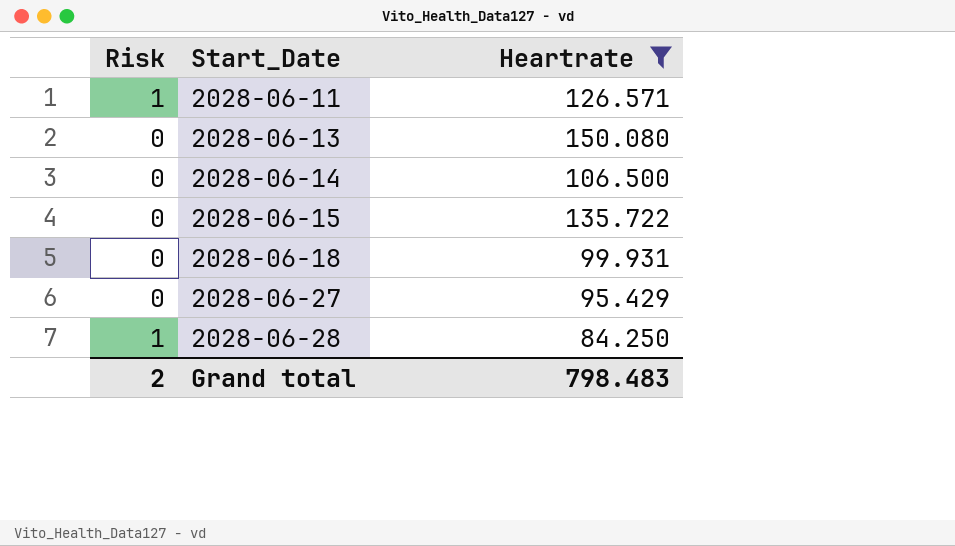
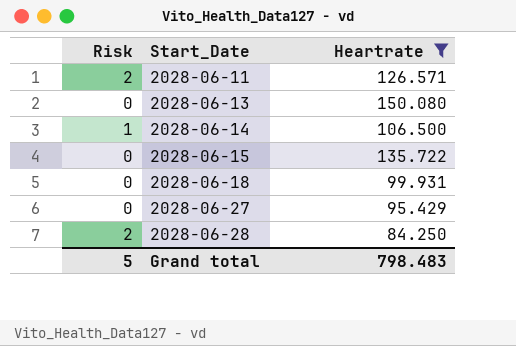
2028-06-11 | Risk: 1 -> 2
2028-06-14 | Risk: 0 -> 1
2028-06-28 | Risk: 1 -> 2
Grand total | Risk: 2 -> 5

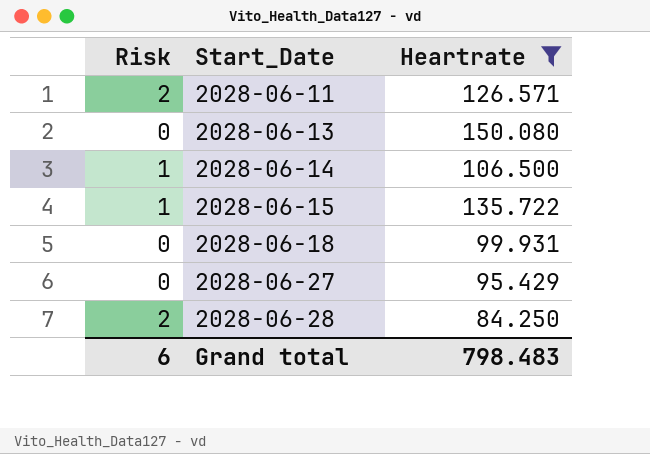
2028-06-15 | Risk: 0 -> 1
Grand total | Risk: 5 -> 6

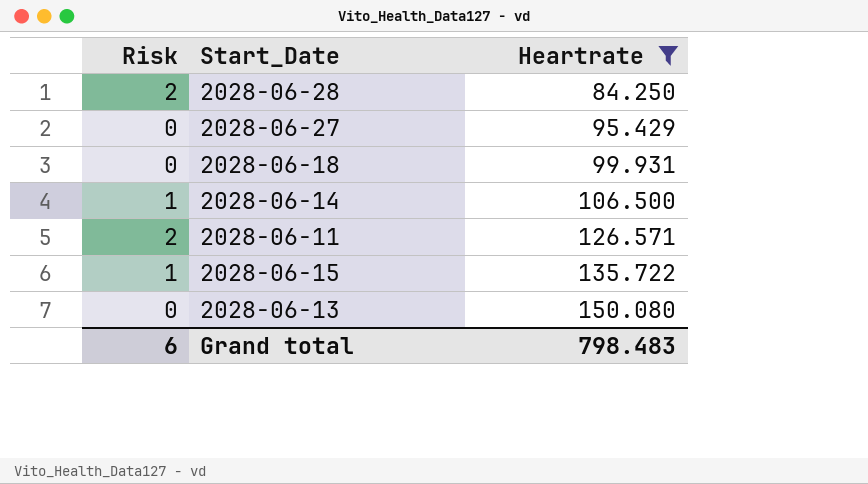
row order: Start_Date ascending -> Heartrate ascending

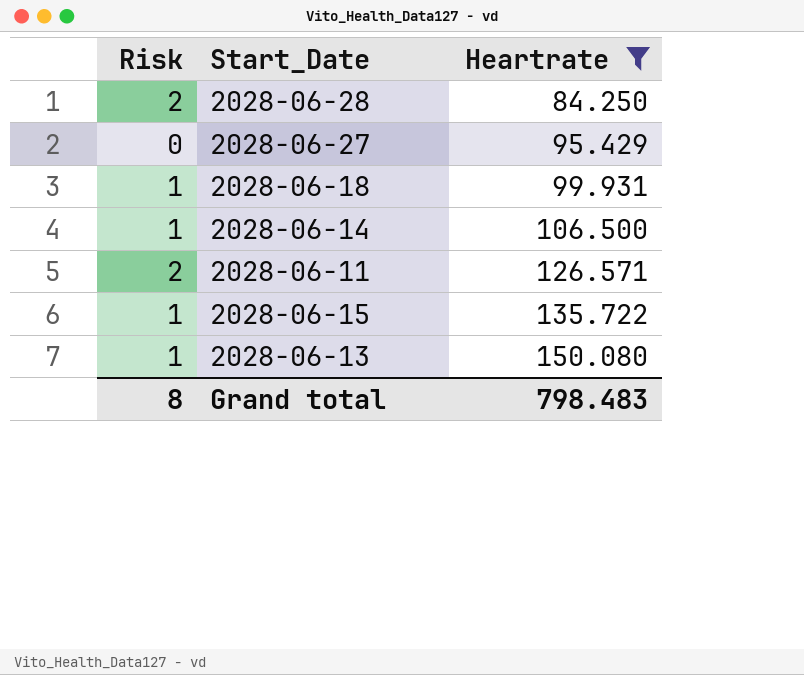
2028-06-18 | Risk: 0 -> 1
2028-06-13 | Risk: 0 -> 1
Grand total | Risk: 6 -> 8

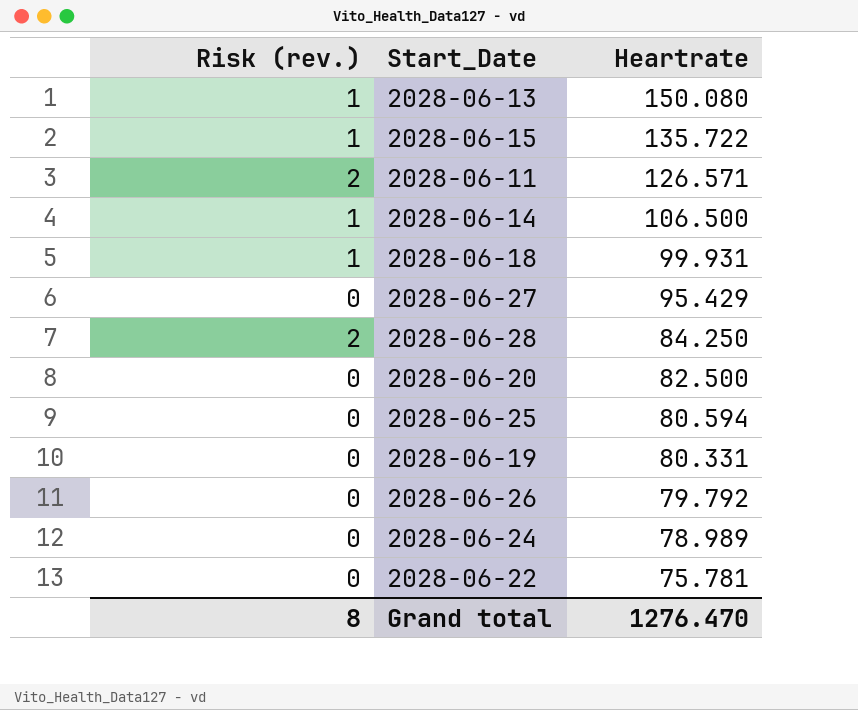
filter: Heartrate >= 84.250 -> none
row order: Heartrate ascending -> Heartrate descending
column name: Risk -> Risk (rev.)
Grand total | Heartrate: 798.483 -> 1276.470

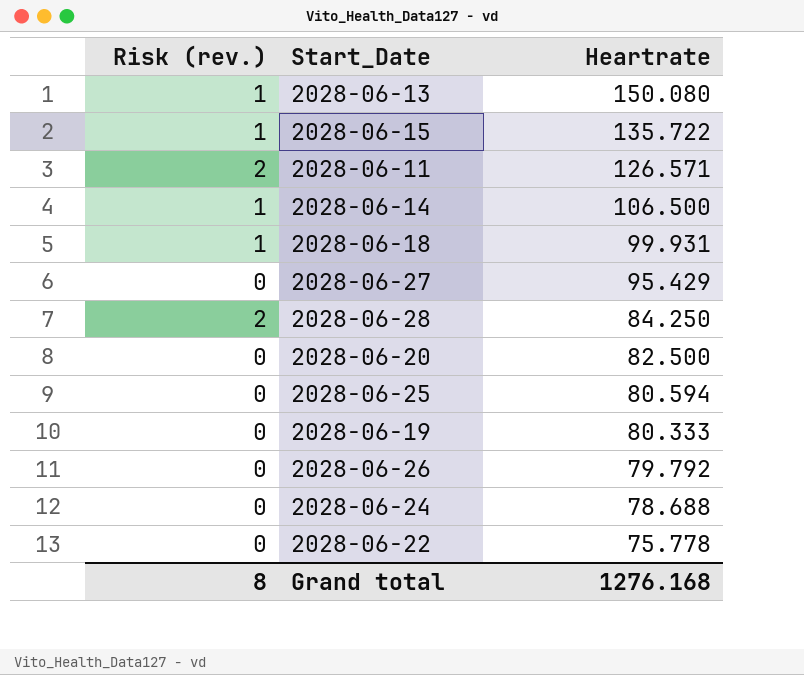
2028-06-19 | Heartrate: 80.331 -> 80.333
2028-06-24 | Heartrate: 78.989 -> 78.688
2028-06-22 | Heartrate: 75.781 -> 75.778
Grand total | Heartrate: 1276.470 -> 1276.168

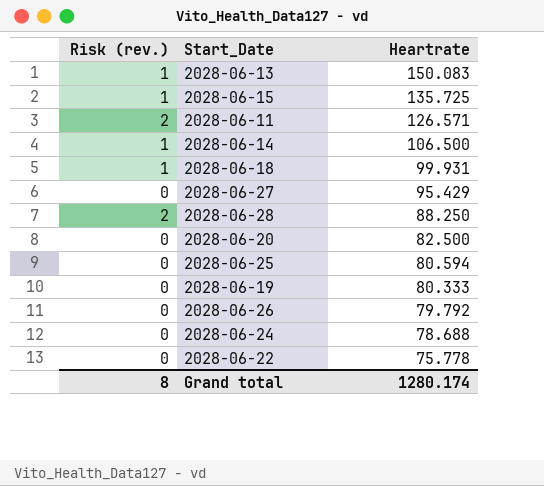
2028-06-13 | Heartrate: 150.080 -> 150.083
2028-06-15 | Heartrate: 135.722 -> 135.725
2028-06-28 | Heartrate: 84.250 -> 88.250
Grand total | Heartrate: 1276.168 -> 1280.174

